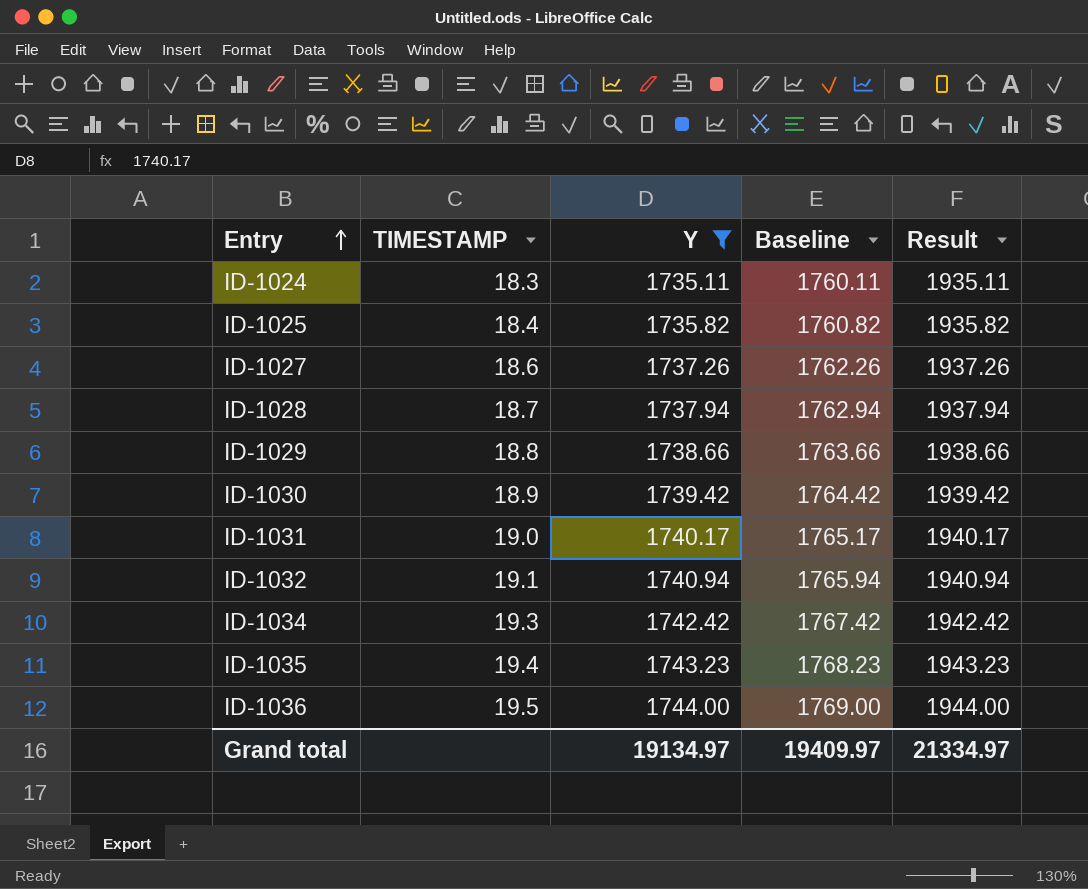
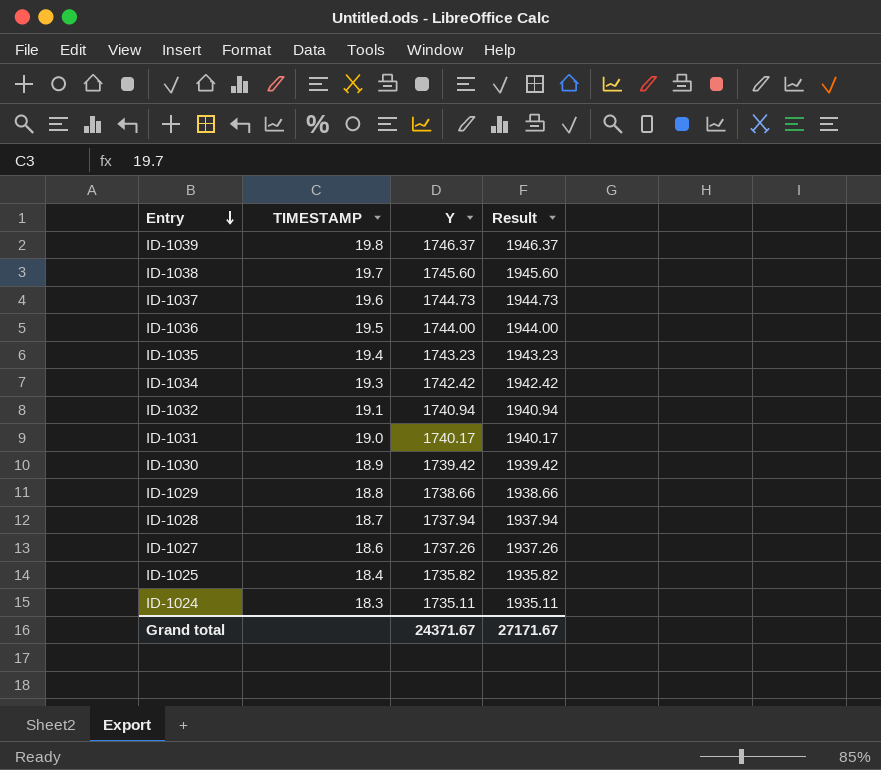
filter: Y <= 1744.00 -> none
row order: Entry ascending -> Entry descending
column Baseline | formula: [Y] + 25 -> none
Grand total | Y: 19134.97 -> 24371.67
Grand total | Result: 21334.97 -> 27171.67

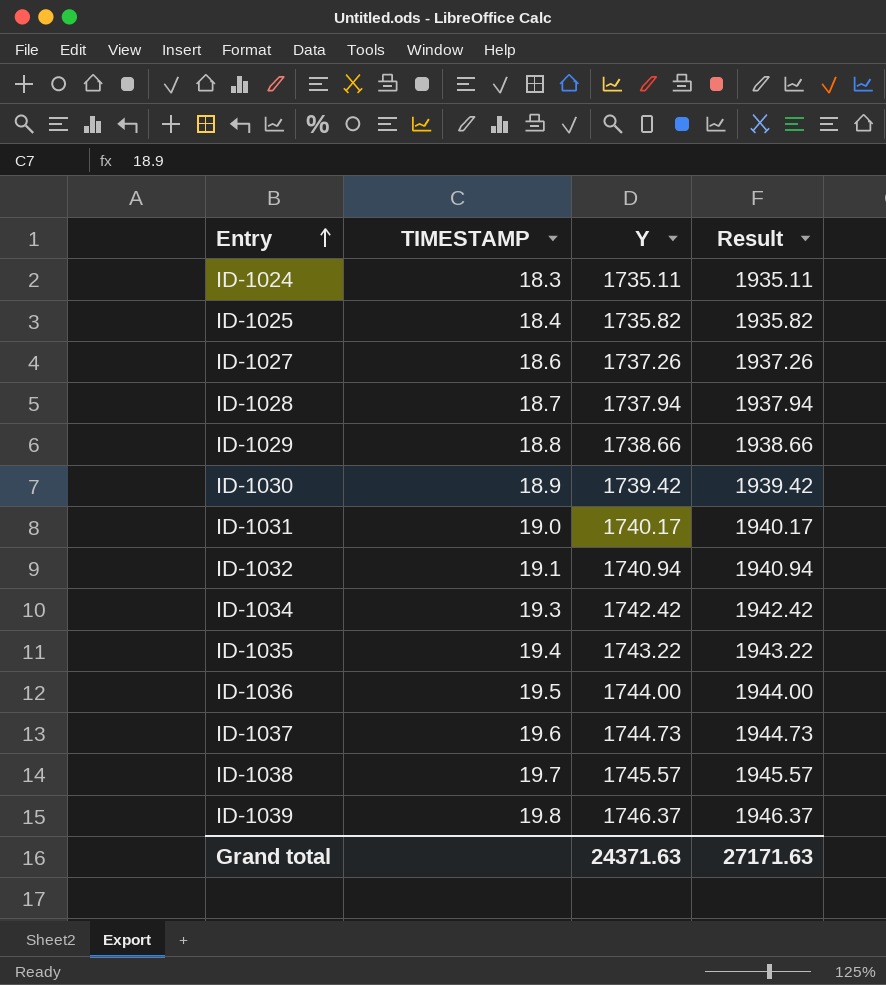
row order: Entry descending -> Entry ascending
ID-1035 | Y: 1743.23 -> 1743.22
ID-1035 | Result: 1943.23 -> 1943.22
ID-1038 | Y: 1745.60 -> 1745.57
ID-1038 | Result: 1945.60 -> 1945.57
Grand total | Y: 24371.67 -> 24371.63
Grand total | Result: 27171.67 -> 27171.63

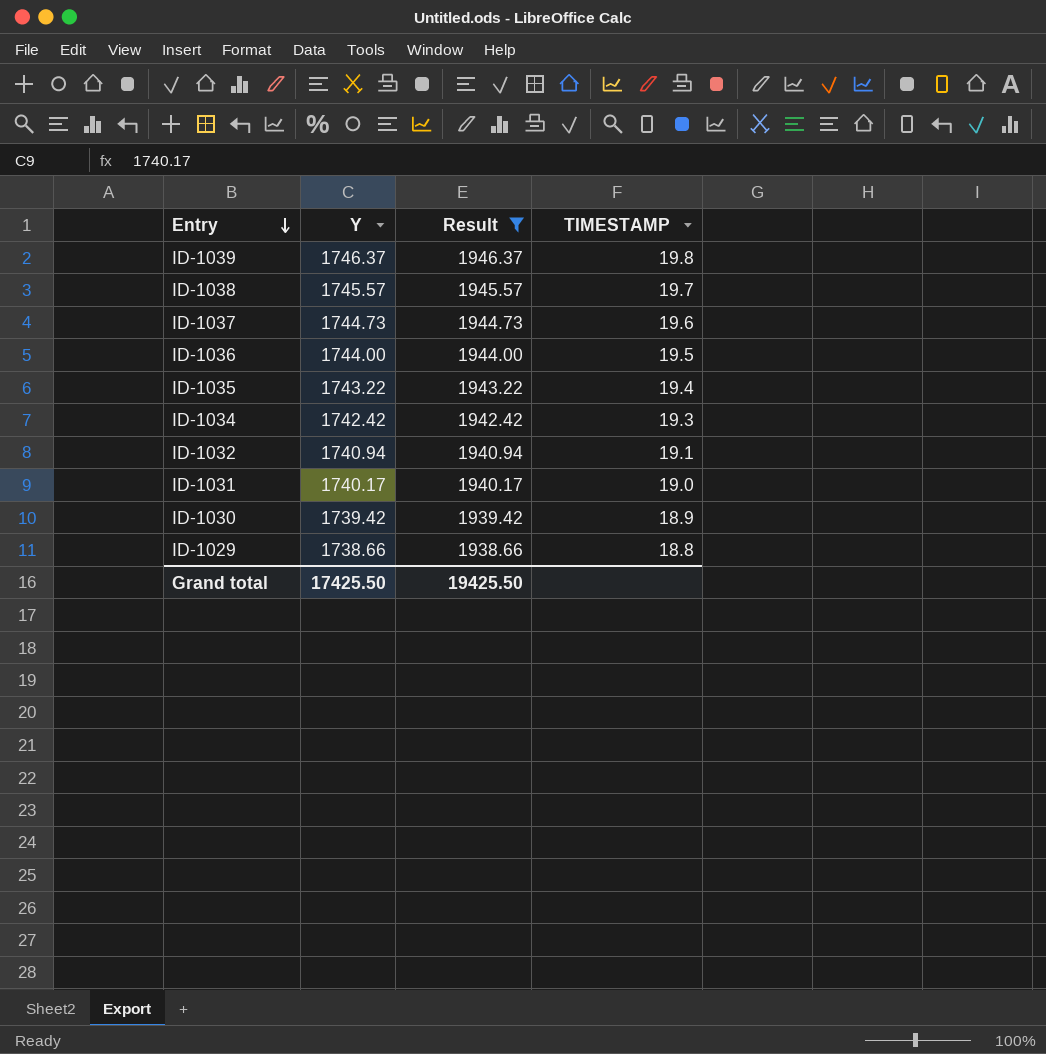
filter: none -> Result >= 1938.66
row order: Entry ascending -> Entry descending
column TIMESTAMP | position: 2 -> 4
Grand total | Y: 24371.63 -> 17425.50
Grand total | Result: 27171.63 -> 19425.50

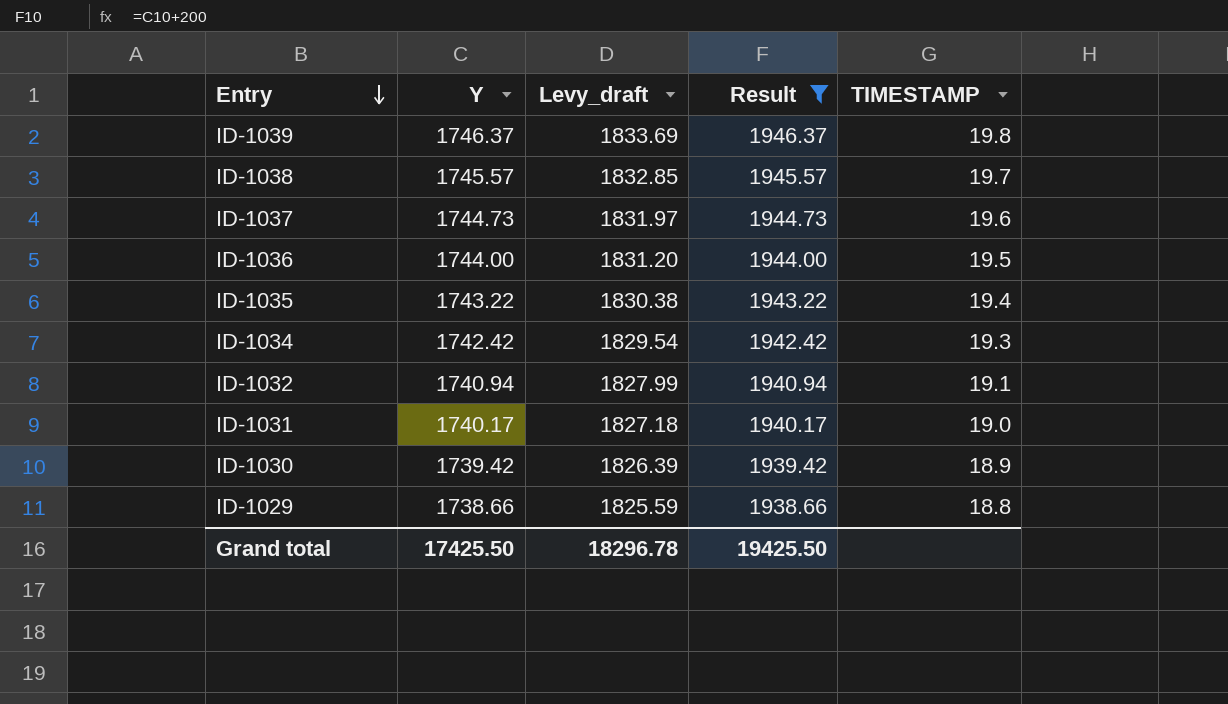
column Levy_draft | formula: none -> [Y] * 1.05

